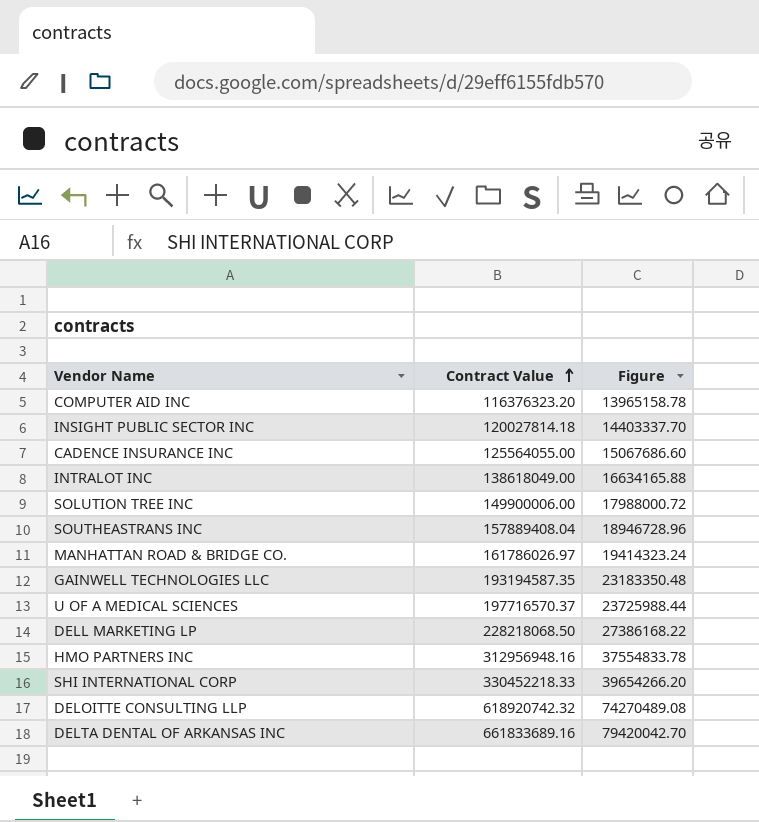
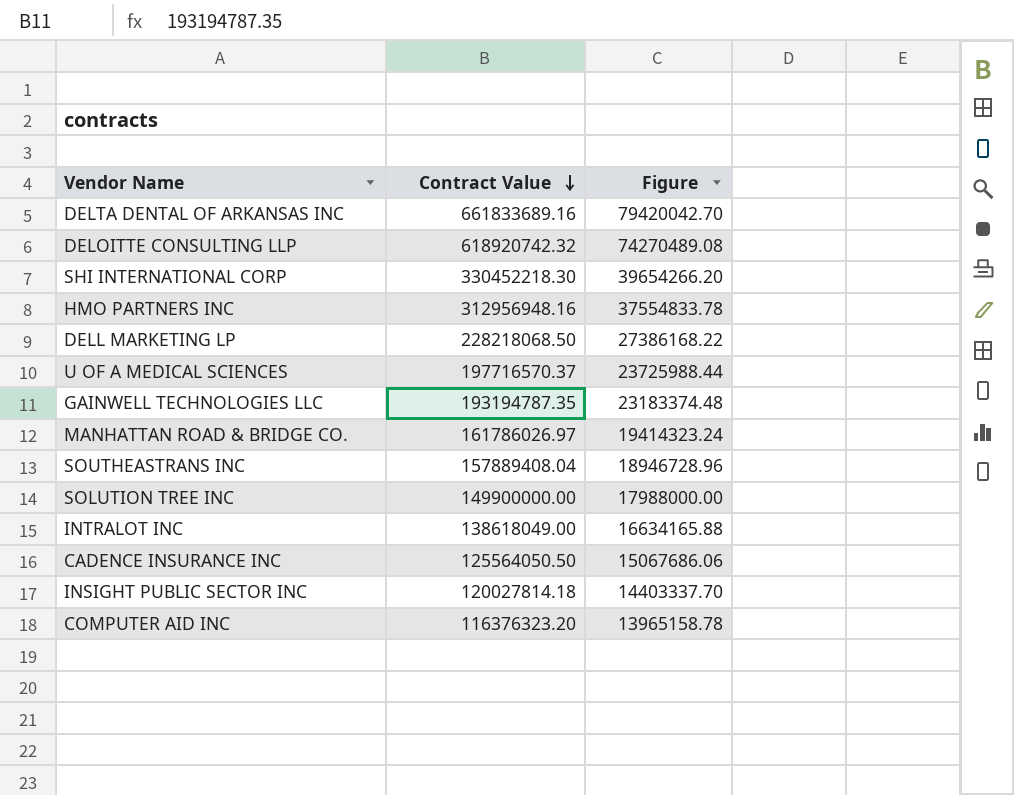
row order: Contract Value ascending -> Contract Value descending
SHI INTERNATIONAL CORP | Contract Value: 330452218.33 -> 330452218.30
GAINWELL TECHNOLOGIES LLC | Contract Value: 193194587.35 -> 193194787.35
GAINWELL TECHNOLOGIES LLC | Figure: 23183350.48 -> 23183374.48
SOLUTION TREE INC | Contract Value: 149900006.00 -> 149900000.00
SOLUTION TREE INC | Figure: 17988000.72 -> 17988000.00
CADENCE INSURANCE INC | Contract Value: 125564055.00 -> 125564050.50
CADENCE INSURANCE INC | Figure: 15067686.60 -> 15067686.06

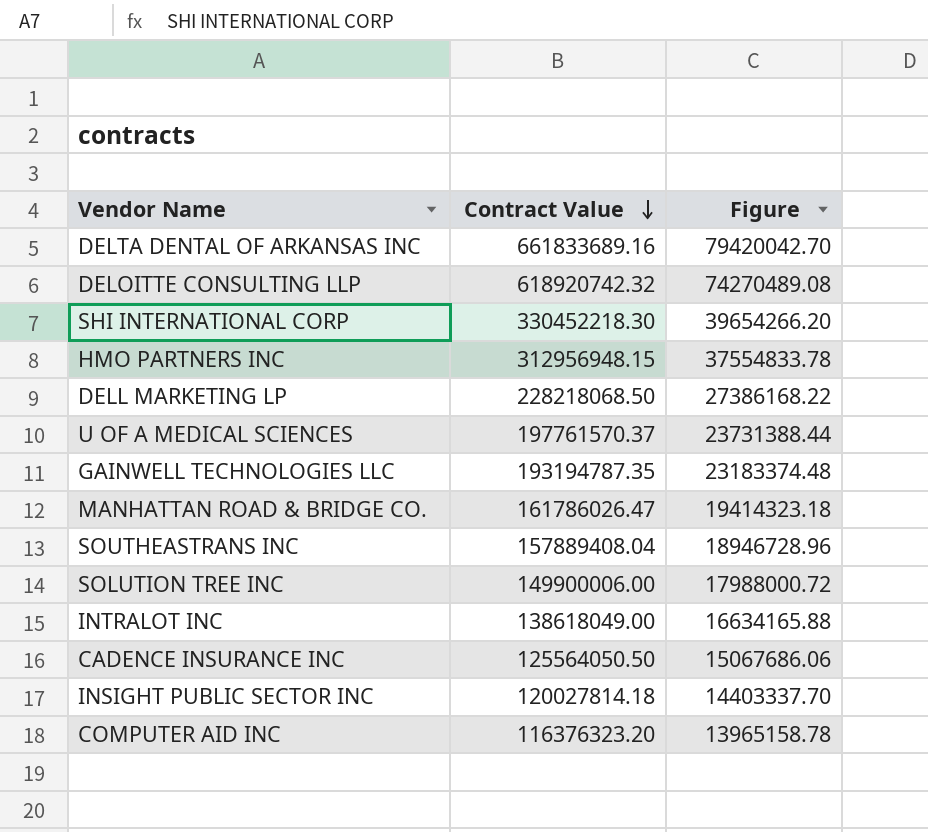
HMO PARTNERS INC | Contract Value: 312956948.16 -> 312956948.15
U OF A MEDICAL SCIENCES | Contract Value: 197716570.37 -> 197761570.37
U OF A MEDICAL SCIENCES | Figure: 23725988.44 -> 23731388.44
MANHATTAN ROAD & BRIDGE CO. | Contract Value: 161786026.97 -> 161786026.47
MANHATTAN ROAD & BRIDGE CO. | Figure: 19414323.24 -> 19414323.18
SOLUTION TREE INC | Contract Value: 149900000.00 -> 149900006.00
SOLUTION TREE INC | Figure: 17988000.00 -> 17988000.72

